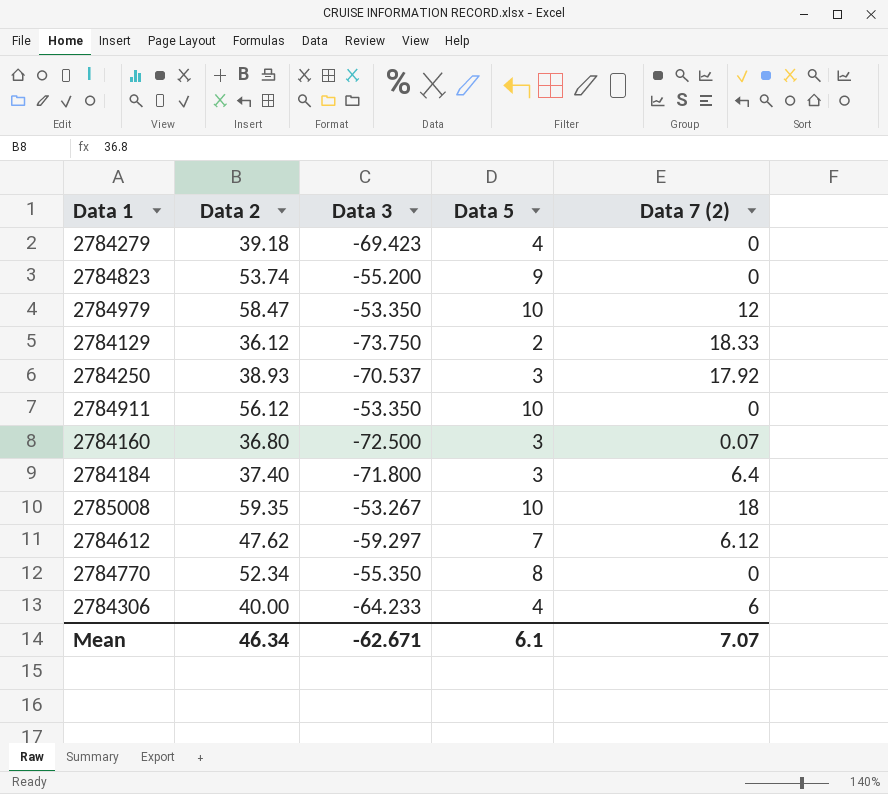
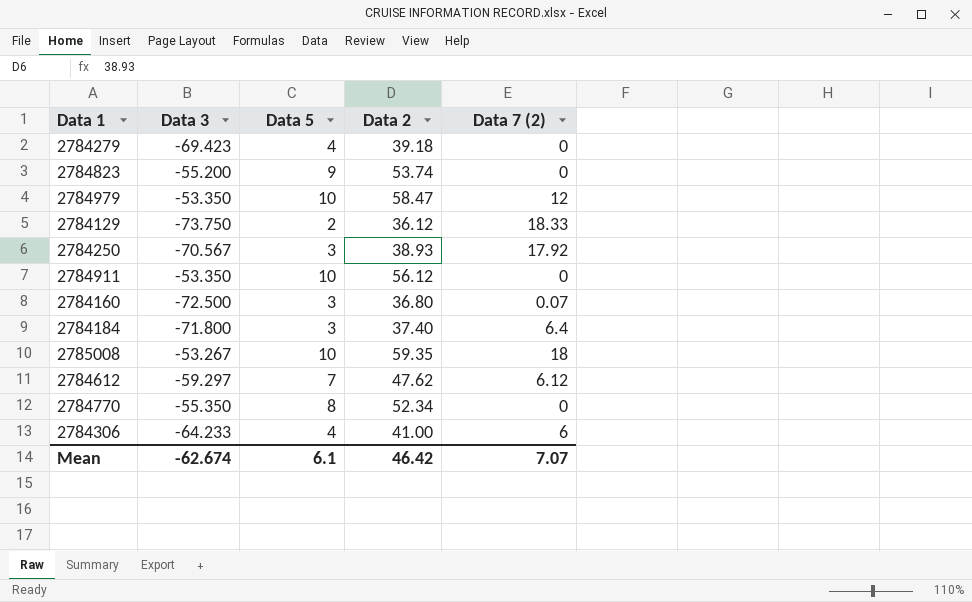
column Data 2 | position: 2 -> 4
2784250 | Data 3: -70.537 -> -70.567
2784306 | Data 2: 40.00 -> 41.00
Mean | Data 3: -62.671 -> -62.674
Mean | Data 2: 46.34 -> 46.42

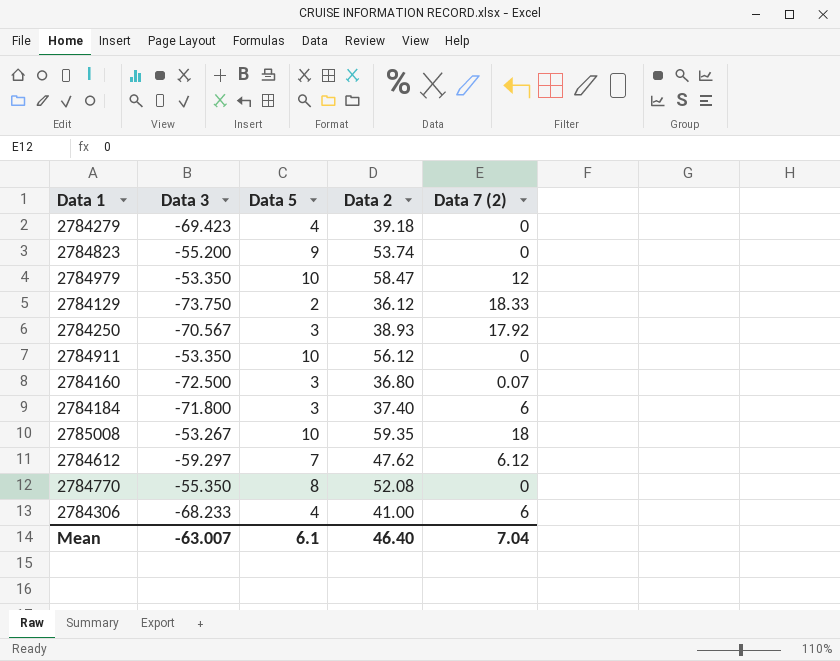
2784184 | Data 7 (2): 6.4 -> 6
2784770 | Data 2: 52.34 -> 52.08
2784306 | Data 3: -64.233 -> -68.233
Mean | Data 3: -62.674 -> -63.007
Mean | Data 2: 46.42 -> 46.40
Mean | Data 7 (2): 7.07 -> 7.04

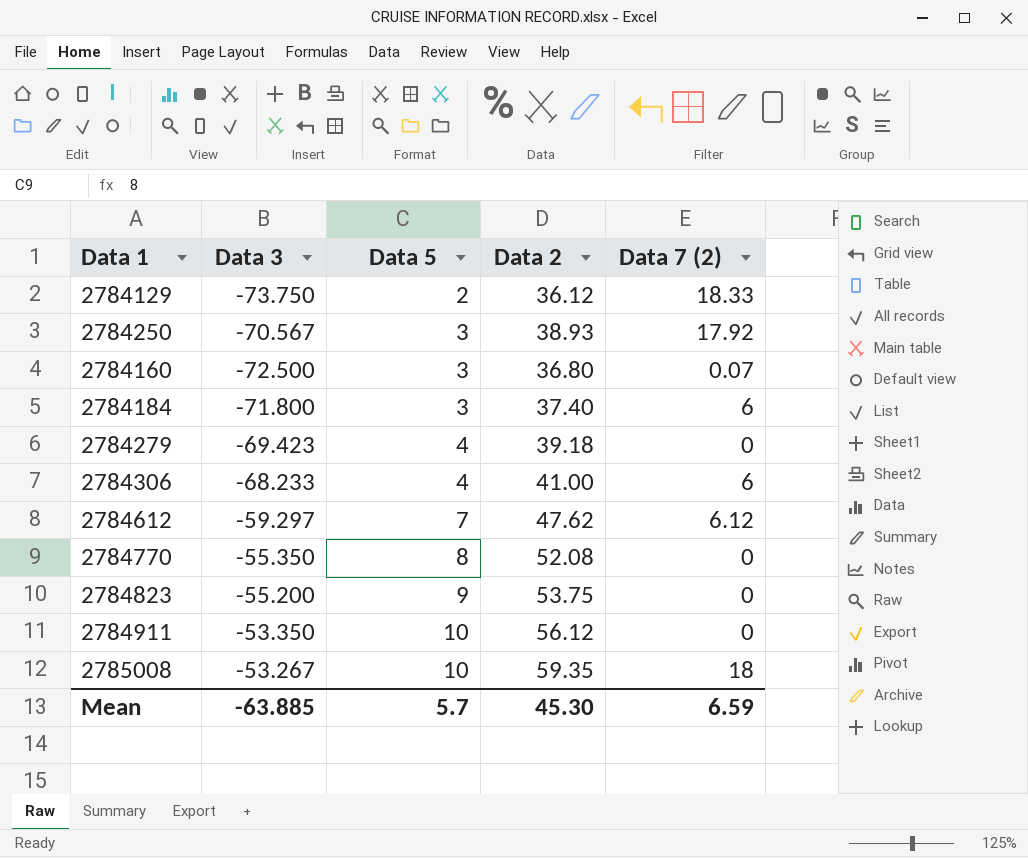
row order: none -> Data 5 ascending
row 2784979: -53.350 | 10 | 58.47 | 12 -> none
2784823 | Data 2: 53.74 -> 53.75
Mean | Data 3: -63.007 -> -63.885
Mean | Data 5: 6.1 -> 5.7
Mean | Data 2: 46.40 -> 45.30
Mean | Data 7 (2): 7.04 -> 6.59

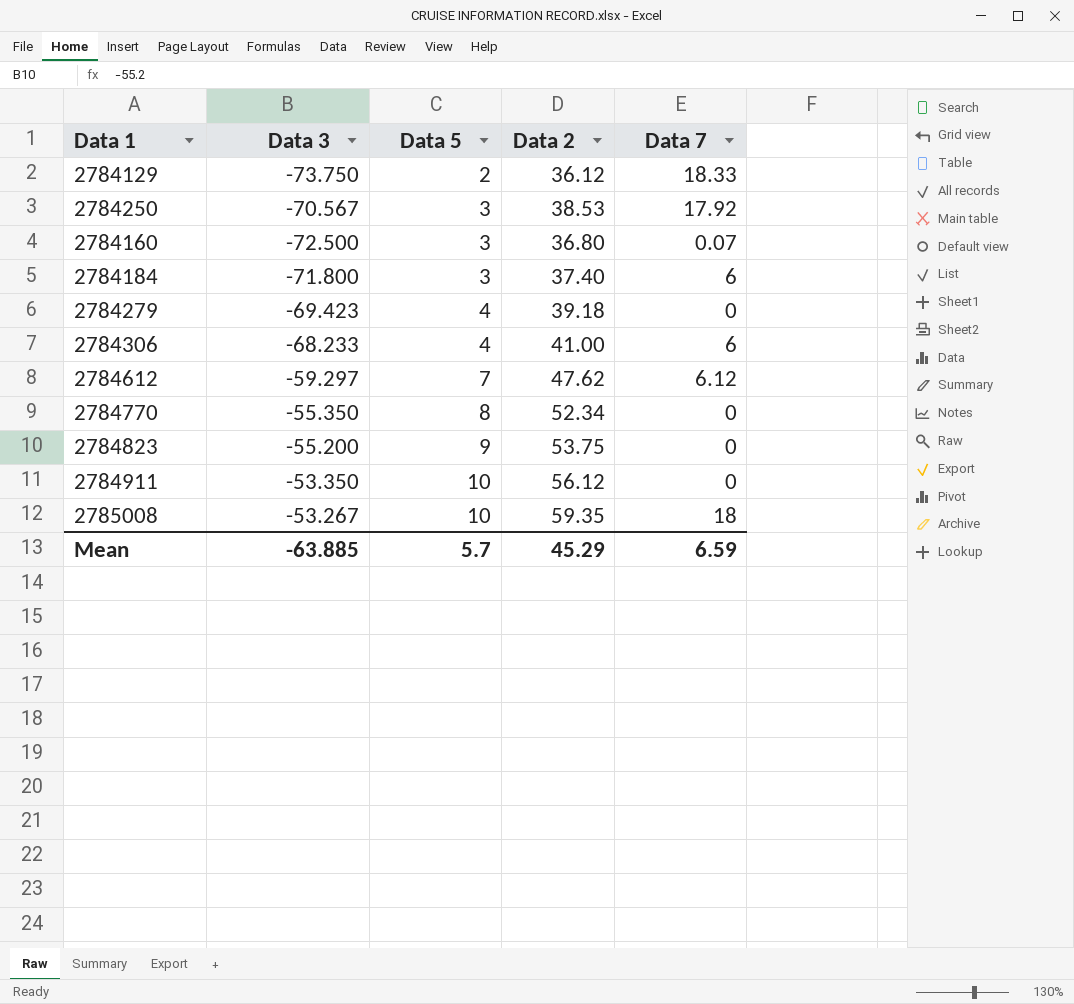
column name: Data 7 (2) -> Data 7
2784250 | Data 2: 38.93 -> 38.53
2784770 | Data 2: 52.08 -> 52.34
Mean | Data 2: 45.30 -> 45.29

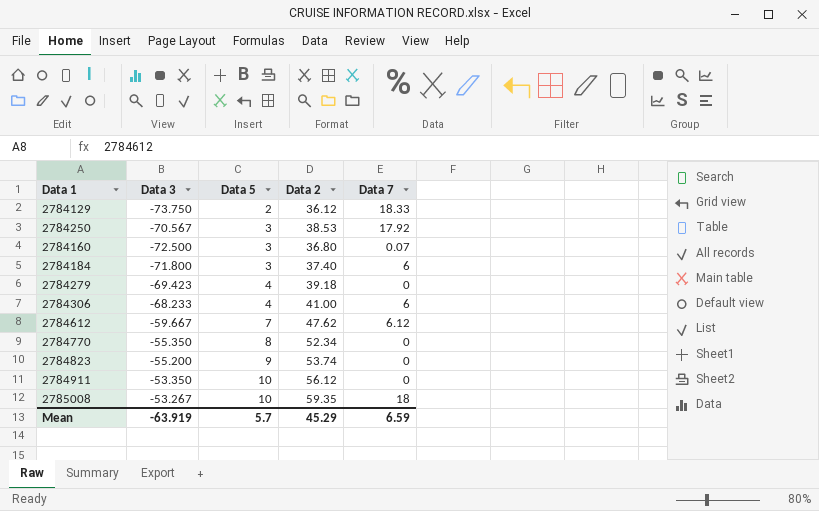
2784612 | Data 3: -59.297 -> -59.667
2784823 | Data 2: 53.75 -> 53.74
Mean | Data 3: -63.885 -> -63.919

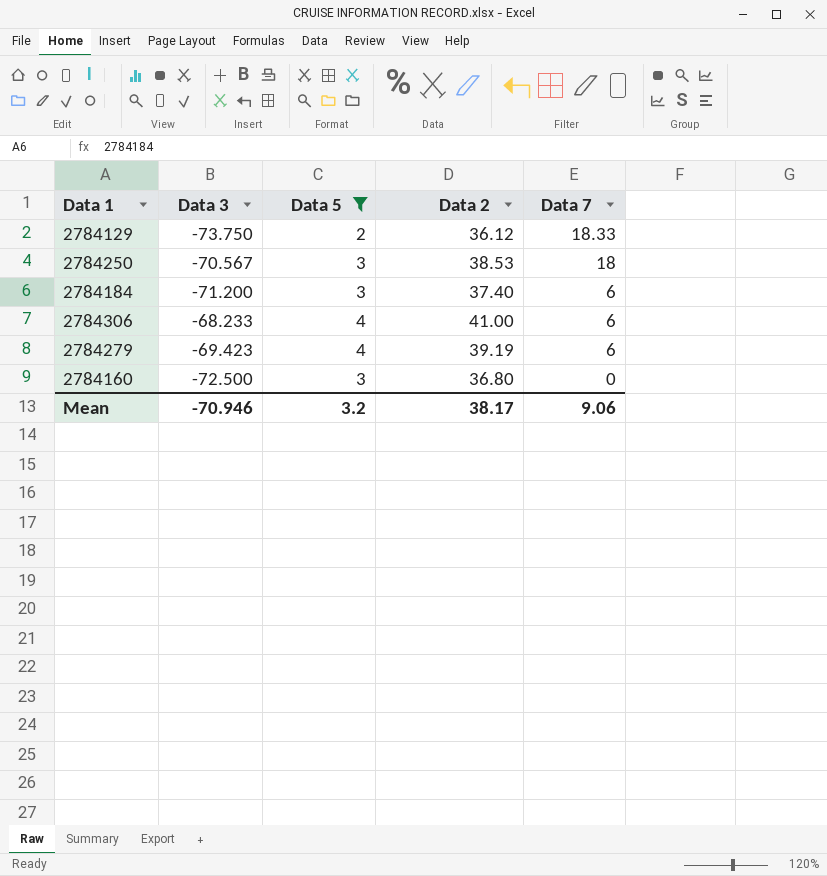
filter: none -> Data 5 <= 4
row order: Data 5 ascending -> Data 7 descending
2784250 | Data 7: 17.92 -> 18
2784184 | Data 3: -71.800 -> -71.200
2784279 | Data 2: 39.18 -> 39.19
2784279 | Data 7: 0 -> 6
2784160 | Data 7: 0.07 -> 0
Mean | Data 3: -63.919 -> -70.946
Mean | Data 5: 5.7 -> 3.2
Mean | Data 2: 45.29 -> 38.17
Mean | Data 7: 6.59 -> 9.06

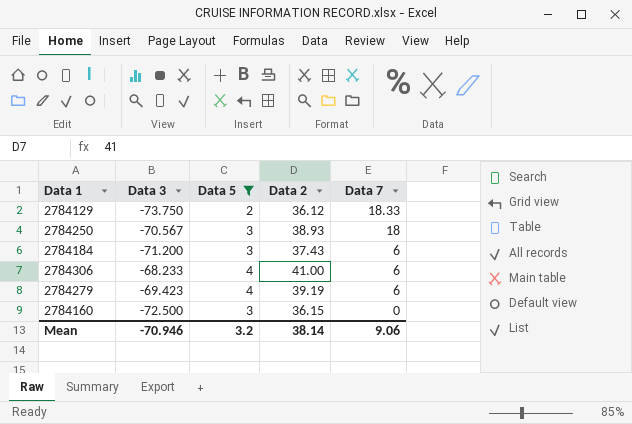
2784250 | Data 2: 38.53 -> 38.93
2784184 | Data 2: 37.40 -> 37.43
2784160 | Data 2: 36.80 -> 36.15
Mean | Data 2: 38.17 -> 38.14

